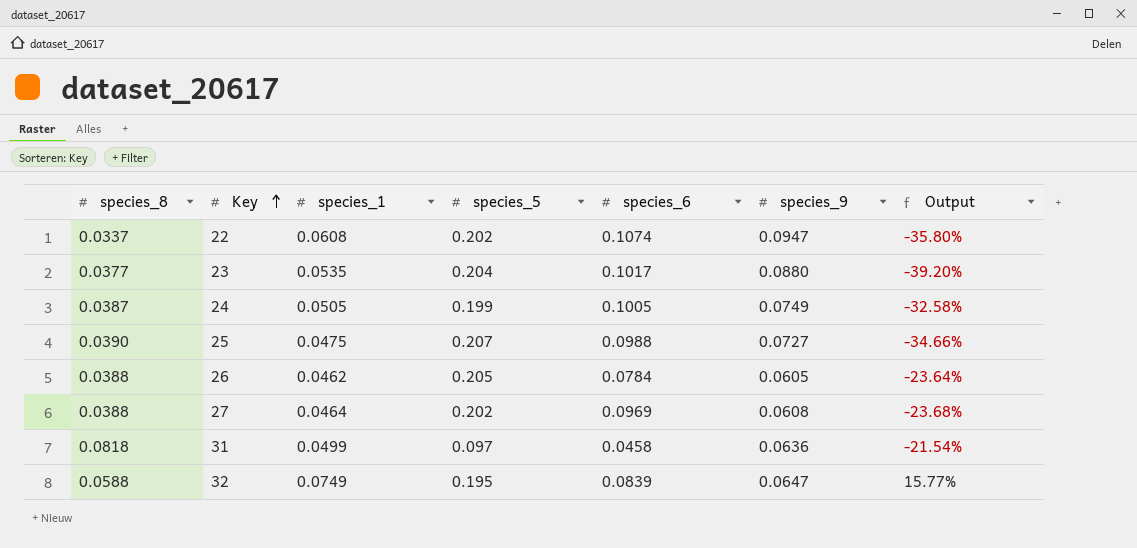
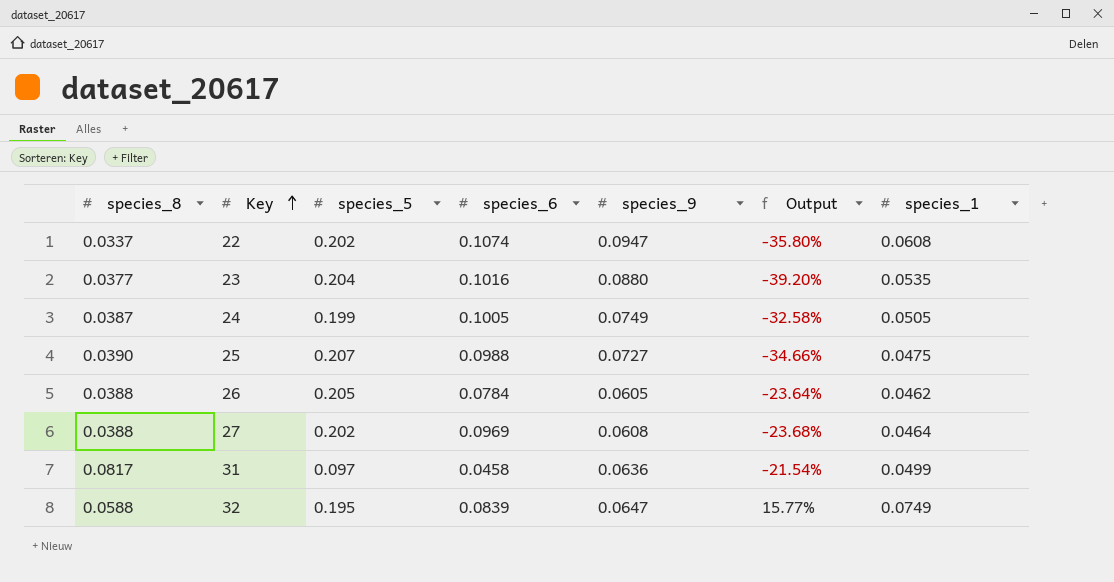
column species_1 | position: 3 -> 7
23 | species_6: 0.1017 -> 0.1016
31 | species_8: 0.0818 -> 0.0817

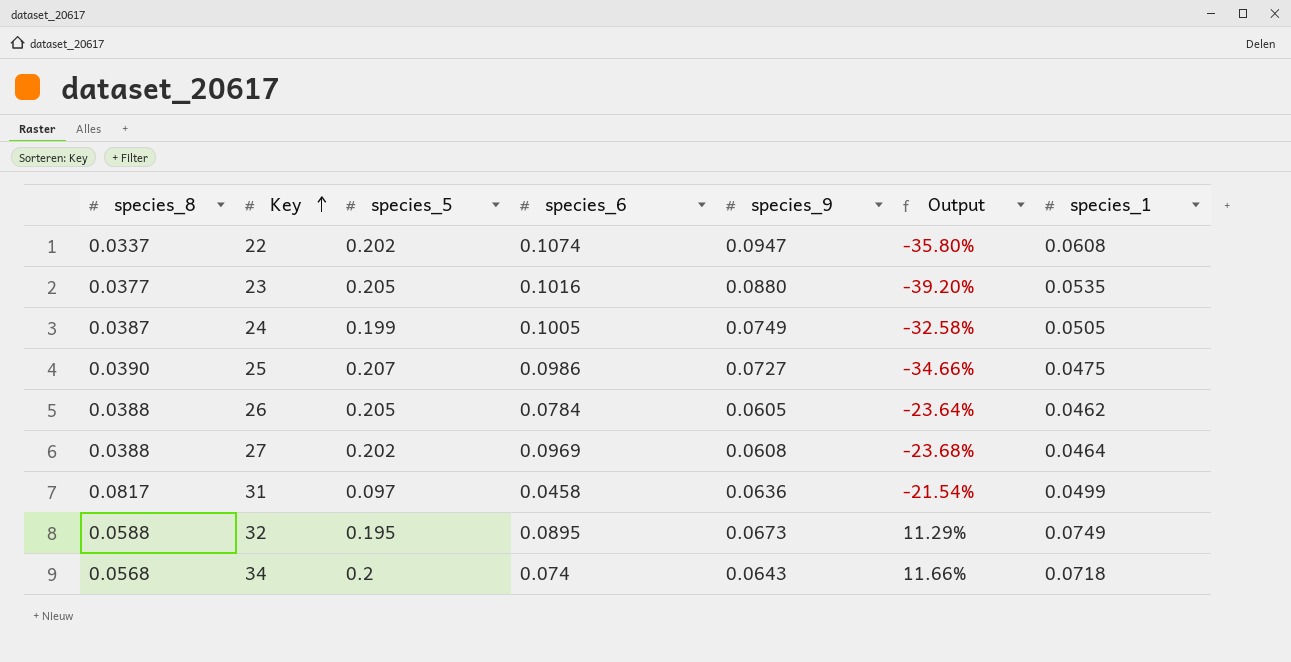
23 | species_5: 0.204 -> 0.205
25 | species_6: 0.0988 -> 0.0986
32 | species_6: 0.0839 -> 0.0895
32 | species_9: 0.0647 -> 0.0673
32 | Output: 15.77% -> 11.29%
row 34: none -> 0.0568 | 0.2 | 0.074 | 0.0643 | 11.66% | 0.0718

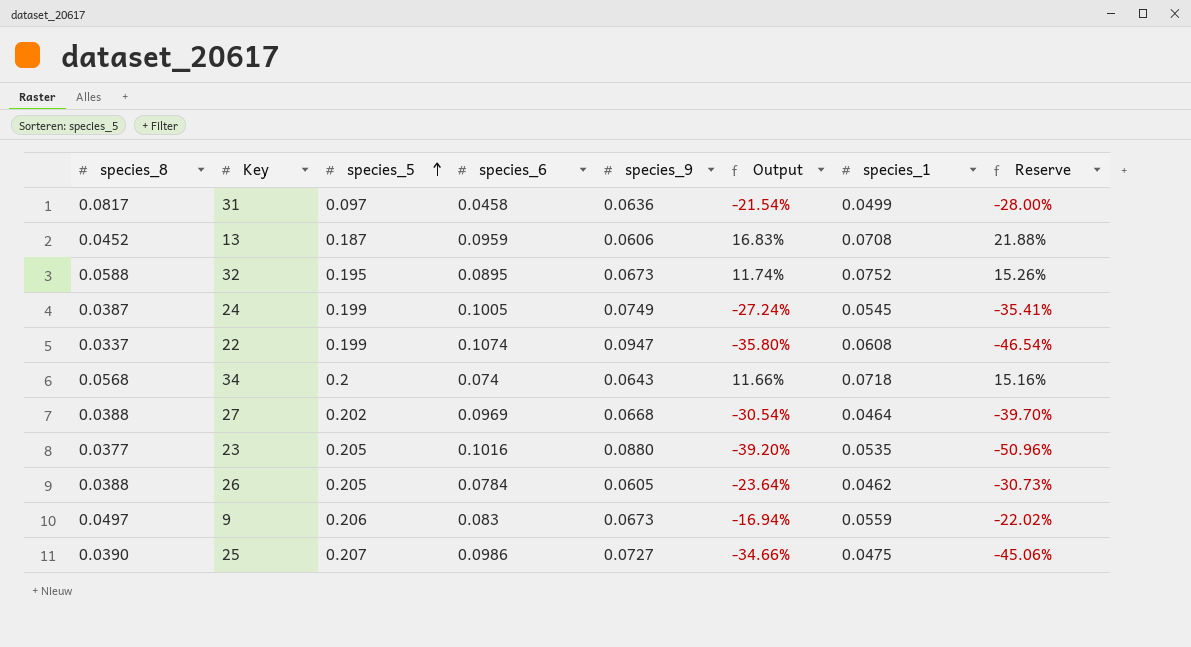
row order: Key ascending -> species_5 ascending
column Reserve | formula: none -> [Output] * 1.3
row 13: none -> 0.0452 | 0.187 | 0.0959 | 0.0606 | 16.83% | 0.0708 | 21.88%
32 | Output: 11.29% -> 11.74%
32 | species_1: 0.0749 -> 0.0752
24 | Output: -32.58% -> -27.24%
24 | species_1: 0.0505 -> 0.0545
22 | species_5: 0.202 -> 0.199
27 | species_9: 0.0608 -> 0.0668
27 | Output: -23.68% -> -30.54%
row 9: none -> 0.0497 | 0.206 | 0.083 | 0.0673 | -16.94% | 0.0559 | -22.02%

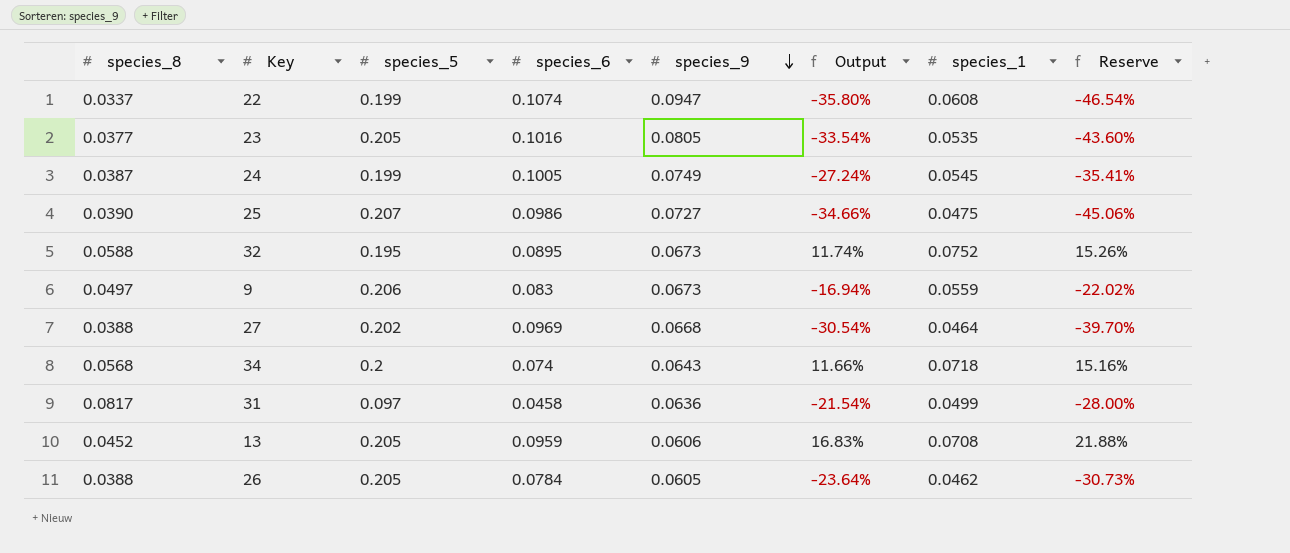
row order: species_5 ascending -> species_9 descending
23 | species_9: 0.0880 -> 0.0805
23 | Output: -39.20% -> -33.54%
23 | Reserve: -50.96% -> -43.60%
13 | species_5: 0.187 -> 0.205

